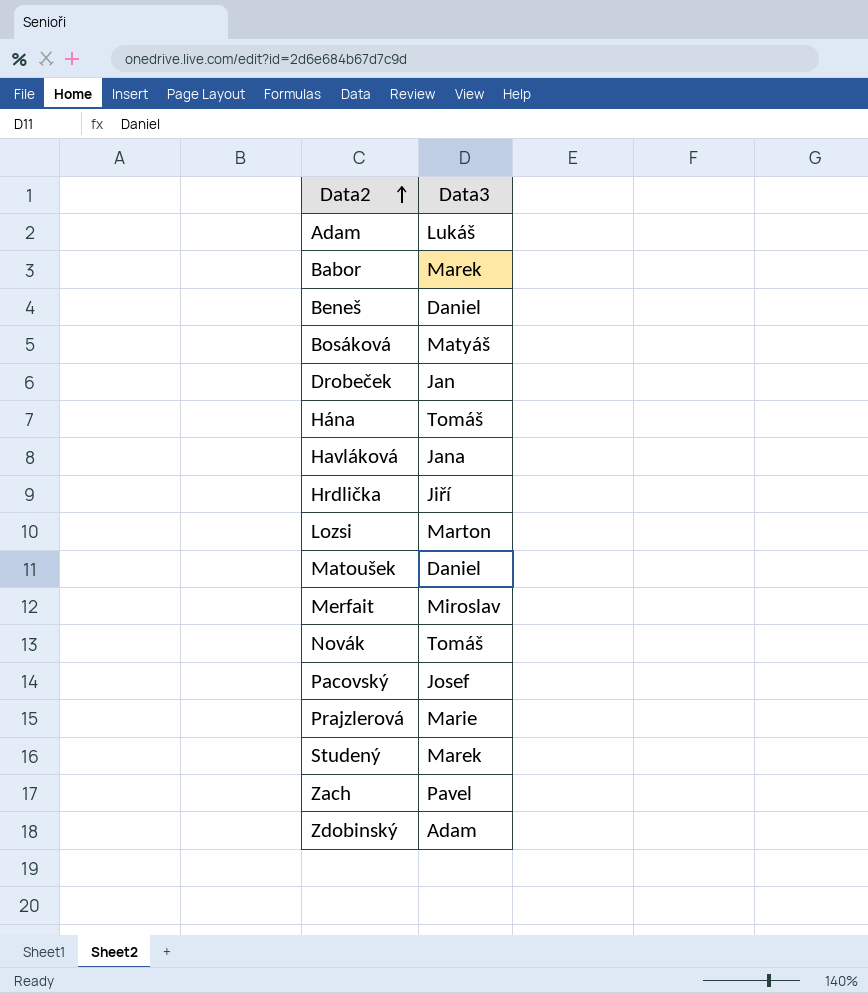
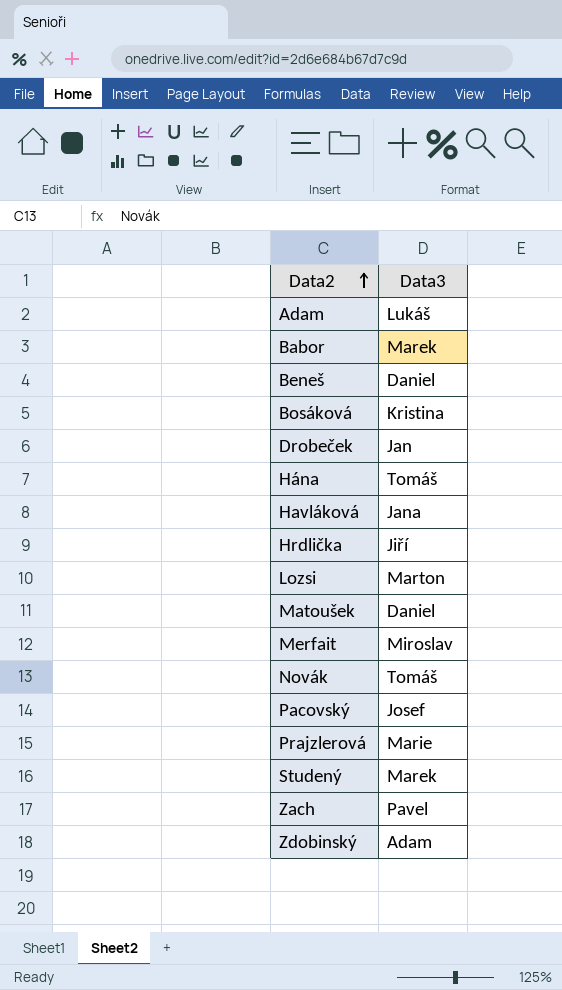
Bosáková | Data3: Matyáš -> Kristina

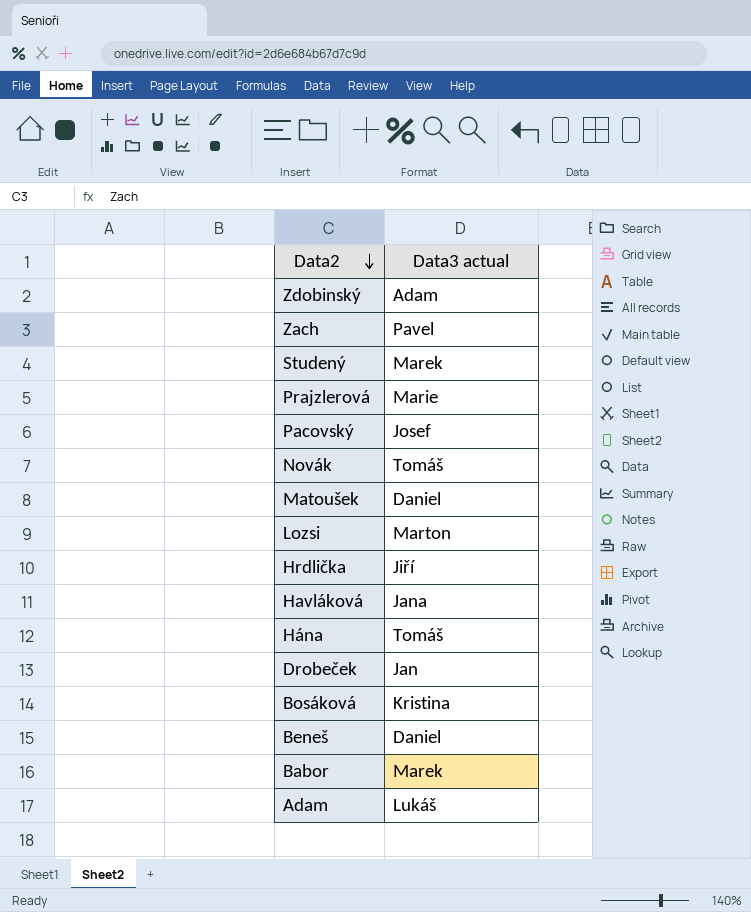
row order: Data2 ascending -> Data2 descending
column name: Data3 -> Data3 actual
row Merfait: Miroslav -> none

